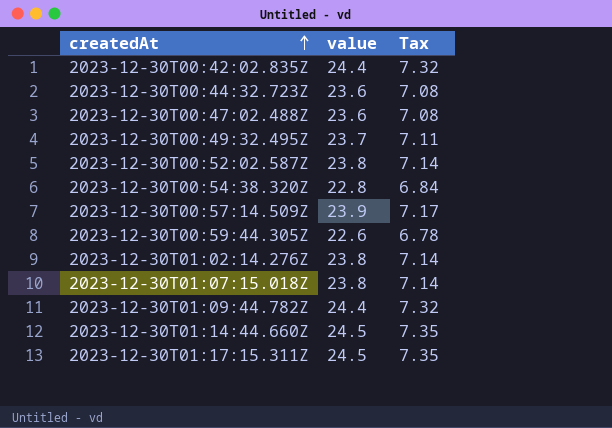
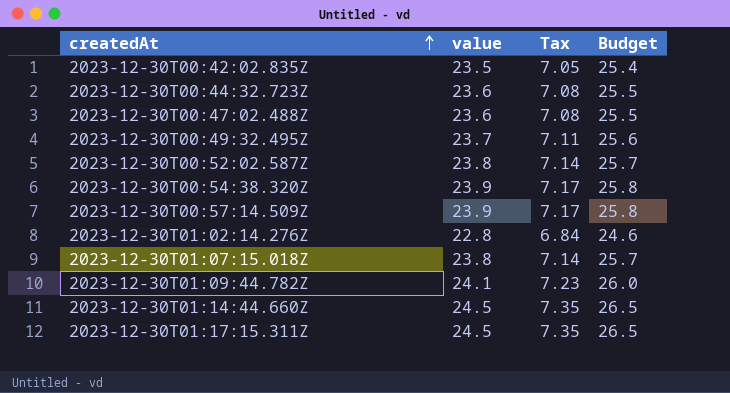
column Budget | formula: none -> [value] * 1.08
row 2023-12-30T00:59:44.305Z: 22.6 | 6.78 -> none
2023-12-30T00:42:02.835Z | value: 24.4 -> 23.5
2023-12-30T00:42:02.835Z | Tax: 7.32 -> 7.05
2023-12-30T00:54:38.320Z | value: 22.8 -> 23.9
2023-12-30T00:54:38.320Z | Tax: 6.84 -> 7.17
2023-12-30T01:02:14.276Z | value: 23.8 -> 22.8
2023-12-30T01:02:14.276Z | Tax: 7.14 -> 6.84
2023-12-30T01:09:44.782Z | value: 24.4 -> 24.1
2023-12-30T01:09:44.782Z | Tax: 7.32 -> 7.23

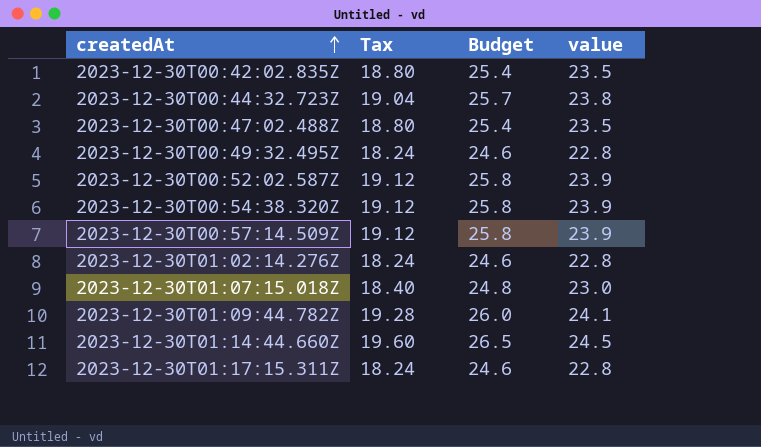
column Tax | formula: [value] * 0.3 -> [value] * 0.8
column value | position: 2 -> 4
2023-12-30T00:44:32.723Z | Budget: 25.5 -> 25.7
2023-12-30T00:44:32.723Z | value: 23.6 -> 23.8
2023-12-30T00:47:02.488Z | Budget: 25.5 -> 25.4
2023-12-30T00:47:02.488Z | value: 23.6 -> 23.5
2023-12-30T00:49:32.495Z | Budget: 25.6 -> 24.6
2023-12-30T00:49:32.495Z | value: 23.7 -> 22.8
2023-12-30T00:52:02.587Z | Budget: 25.7 -> 25.8
2023-12-30T00:52:02.587Z | value: 23.8 -> 23.9
2023-12-30T01:07:15.018Z | Budget: 25.7 -> 24.8
2023-12-30T01:07:15.018Z | value: 23.8 -> 23.0
2023-12-30T01:17:15.311Z | Budget: 26.5 -> 24.6
2023-12-30T01:17:15.311Z | value: 24.5 -> 22.8

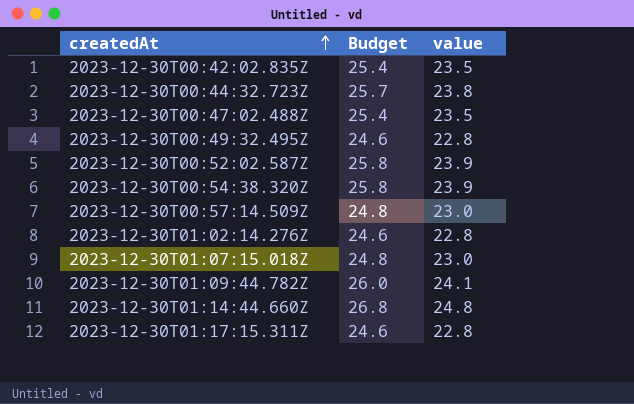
column Tax | formula: [value] * 0.8 -> none
2023-12-30T00:57:14.509Z | Budget: 25.8 -> 24.8
2023-12-30T00:57:14.509Z | value: 23.9 -> 23.0
2023-12-30T01:14:44.660Z | Budget: 26.5 -> 26.8
2023-12-30T01:14:44.660Z | value: 24.5 -> 24.8

